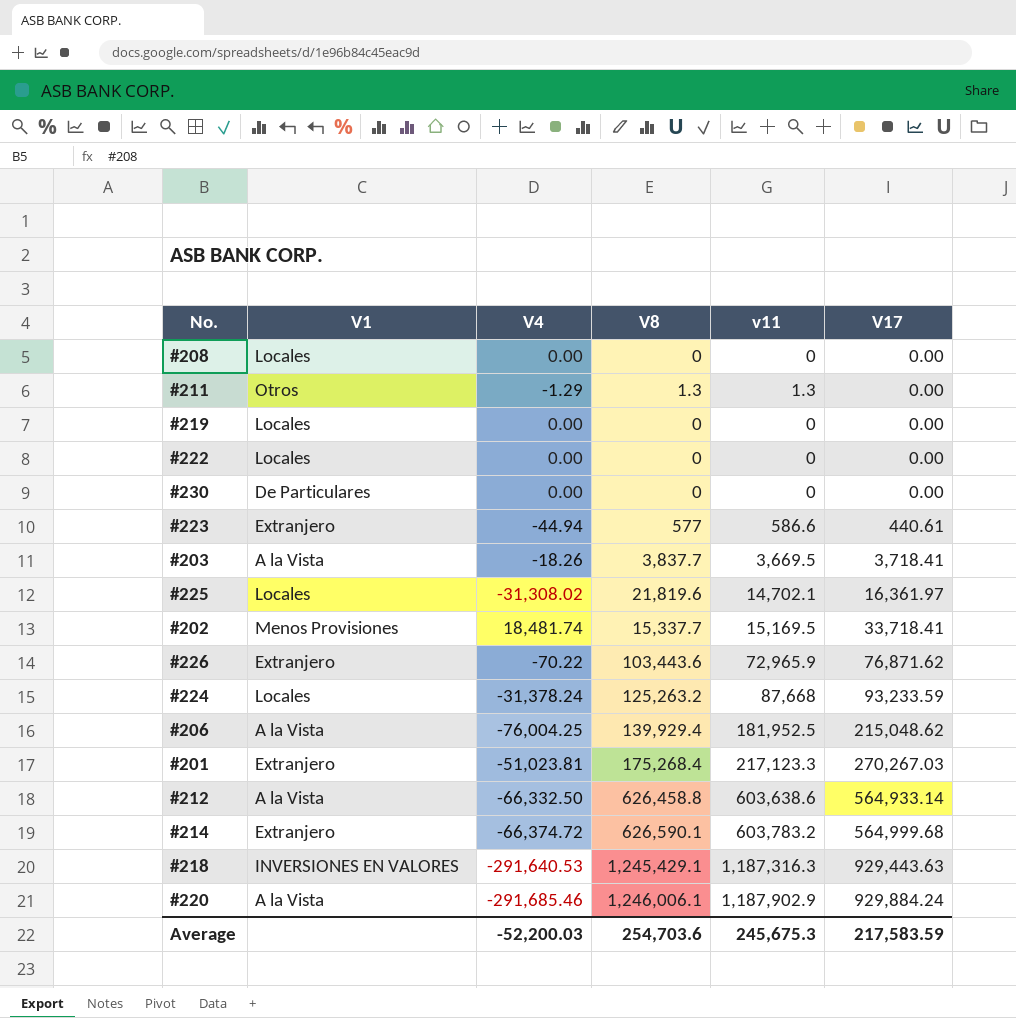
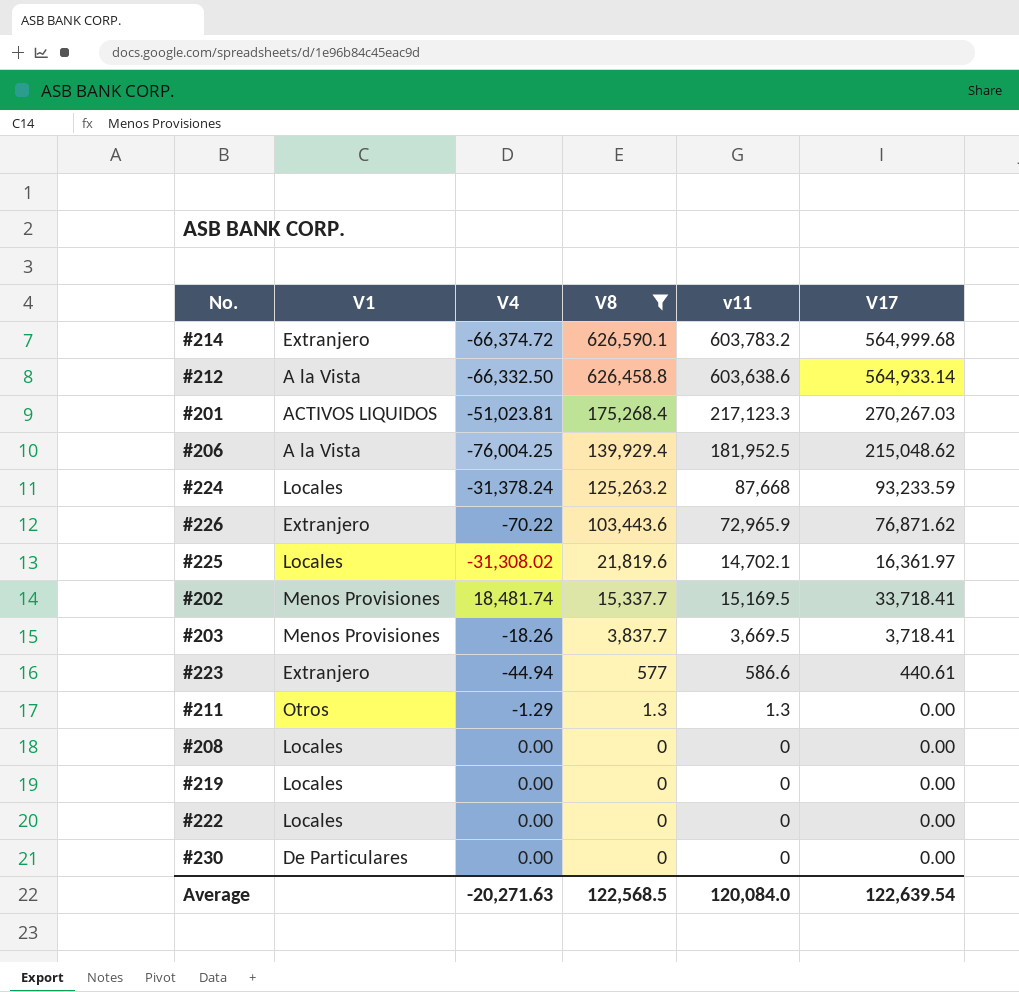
filter: none -> V8 <= 626,590.1
row order: V17 ascending -> V8 descending
#201 | V1: Extranjero -> ACTIVOS LIQUIDOS
#203 | V1: A la Vista -> Menos Provisiones
Average | V4: -52,200.03 -> -20,271.63
Average | V8: 254,703.6 -> 122,568.5
Average | v11: 245,675.3 -> 120,084.0
Average | V17: 217,583.59 -> 122,639.54

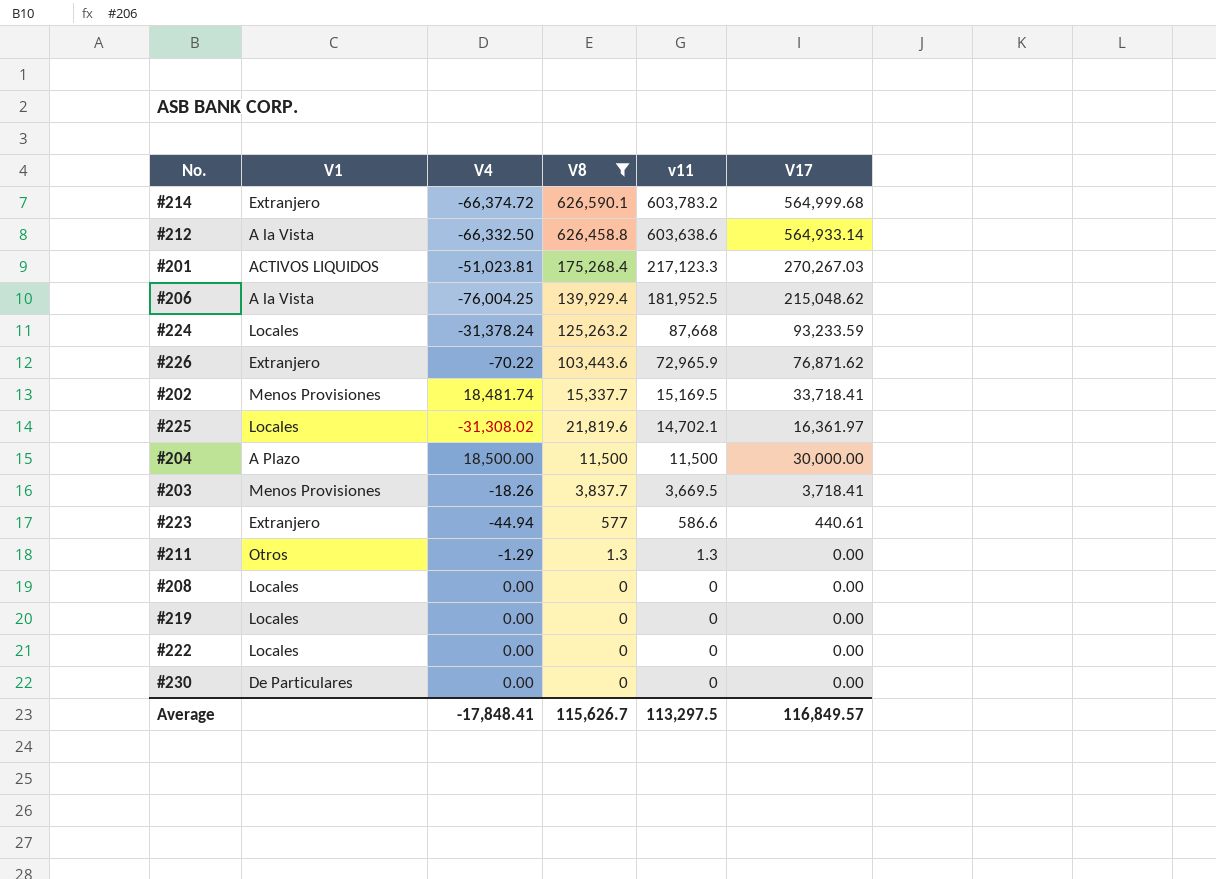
row order: V8 descending -> v11 descending
row #204: none -> A Plazo | 18,500.00 | 11,500 | 11,500 | 30,000.00
Average | V4: -20,271.63 -> -17,848.41
Average | V8: 122,568.5 -> 115,626.7
Average | v11: 120,084.0 -> 113,297.5
Average | V17: 122,639.54 -> 116,849.57

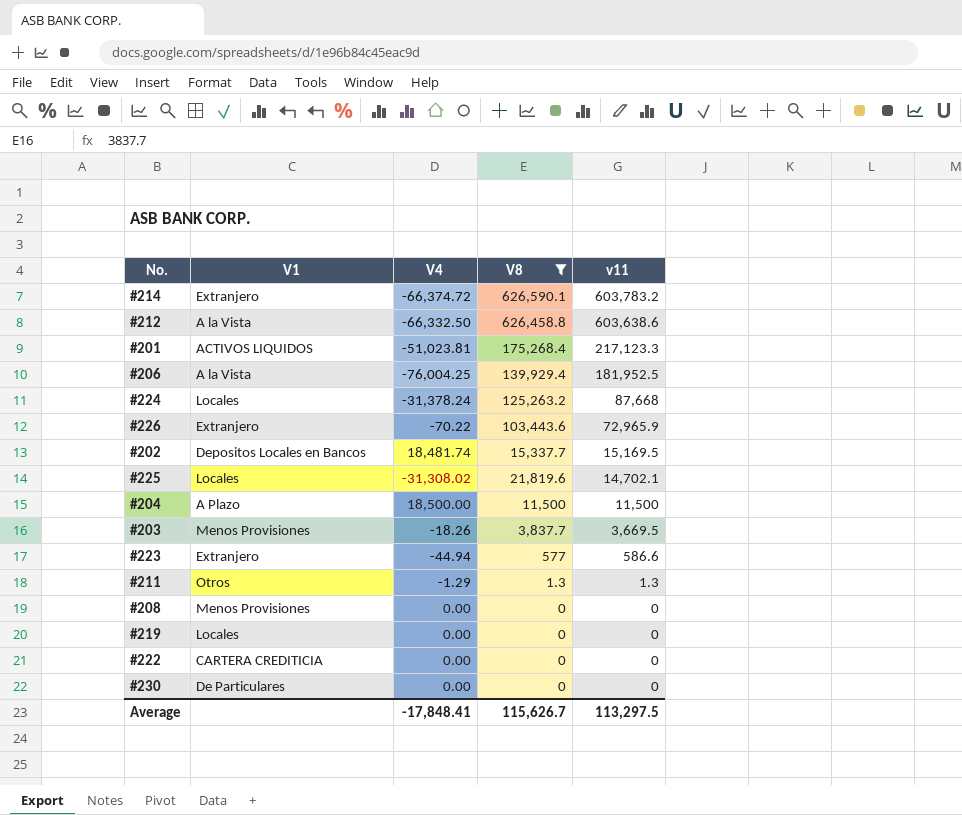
column V17 | position: 6 -> none
#202 | V1: Menos Provisiones -> Depositos Locales en Bancos
#208 | V1: Locales -> Menos Provisiones
#222 | V1: Locales -> CARTERA CREDITICIA

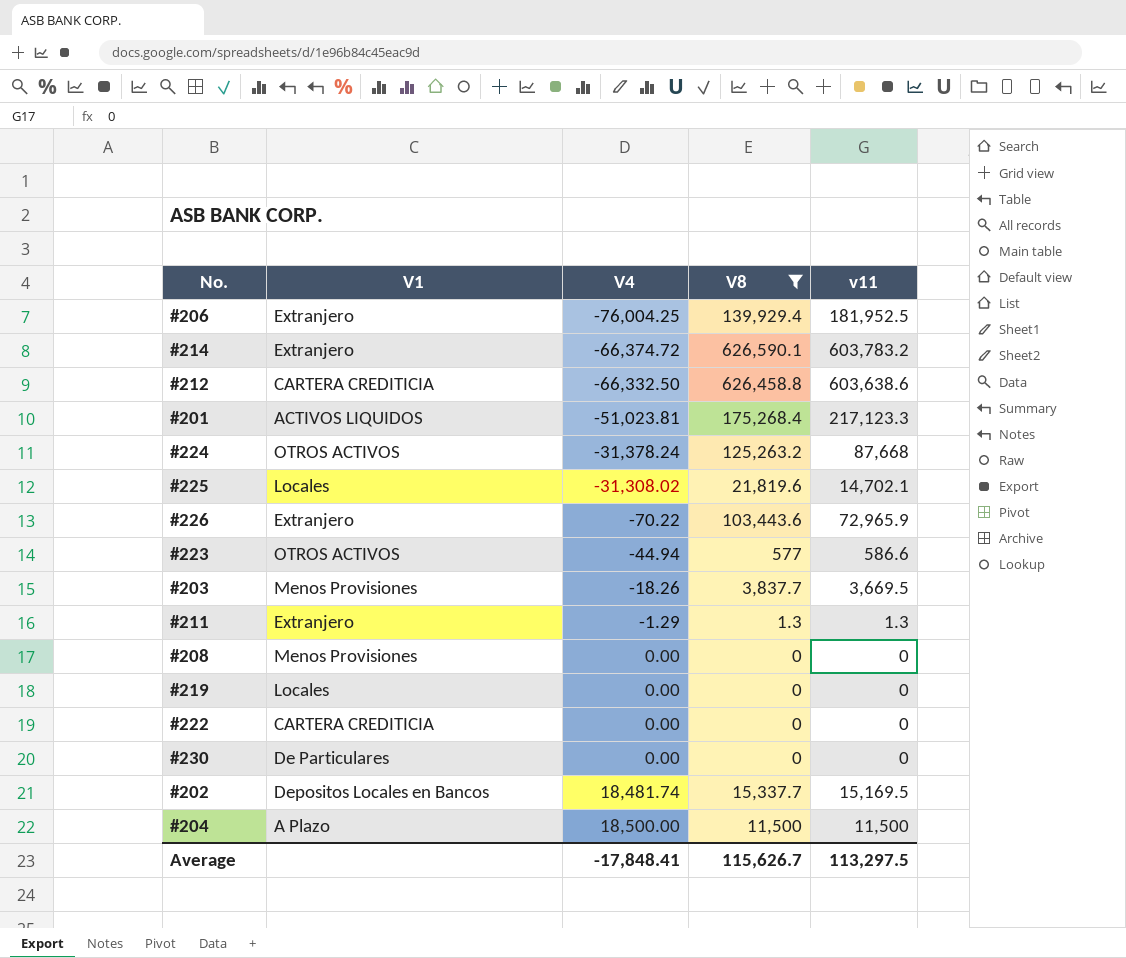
row order: v11 descending -> V4 ascending
#206 | V1: A la Vista -> Extranjero
#212 | V1: A la Vista -> CARTERA CREDITICIA
#224 | V1: Locales -> OTROS ACTIVOS
#223 | V1: Extranjero -> OTROS ACTIVOS
#211 | V1: Otros -> Extranjero

